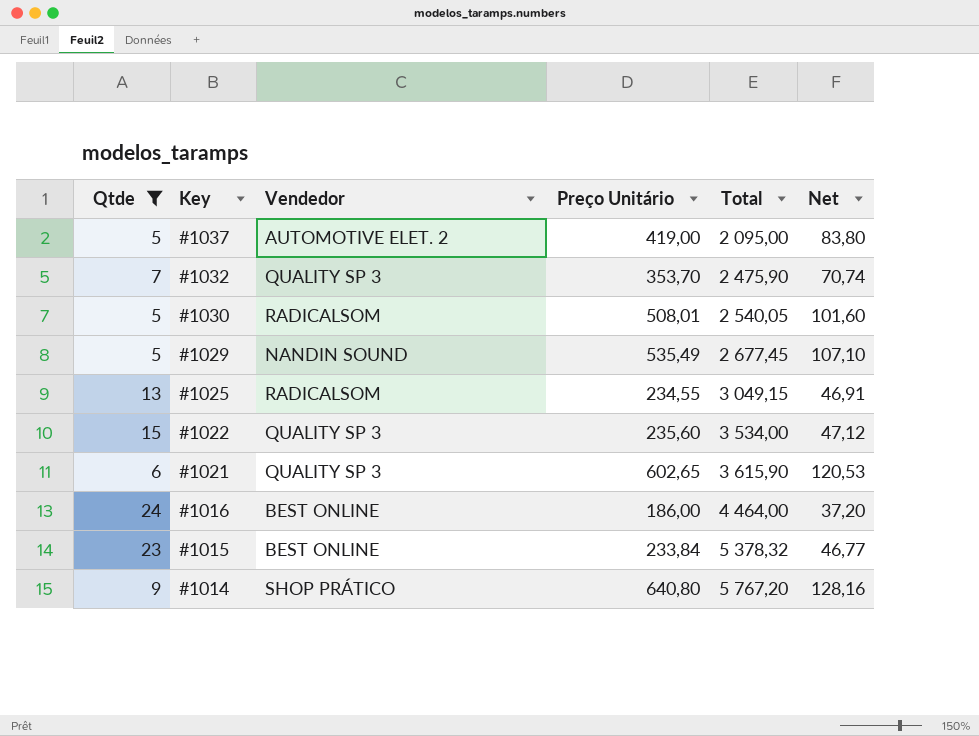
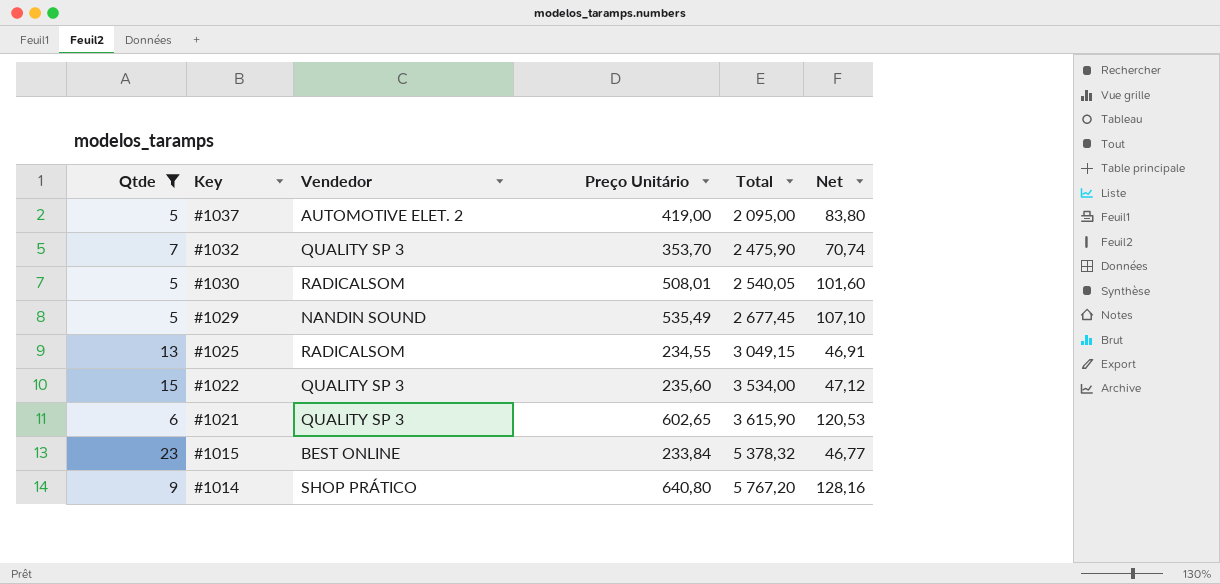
row #1016: 24 | BEST ONLINE | 186,00 | 4 464,00 | 37,20 -> none

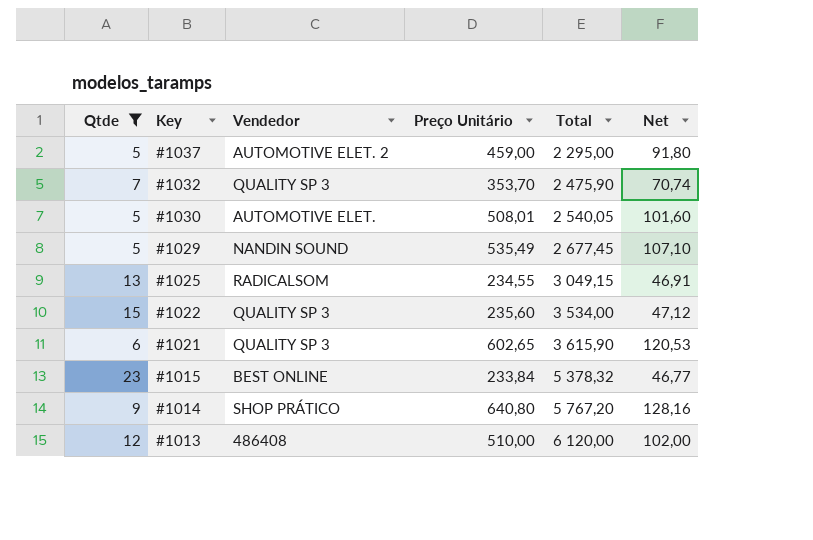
#1037 | Preço Unitário: 419,00 -> 459,00
#1037 | Total: 2 095,00 -> 2 295,00
#1037 | Net: 83,80 -> 91,80
#1030 | Vendedor: RADICALSOM -> AUTOMOTIVE ELET.
row #1013: none -> 12 | 486408 | 510,00 | 6 120,00 | 102,00

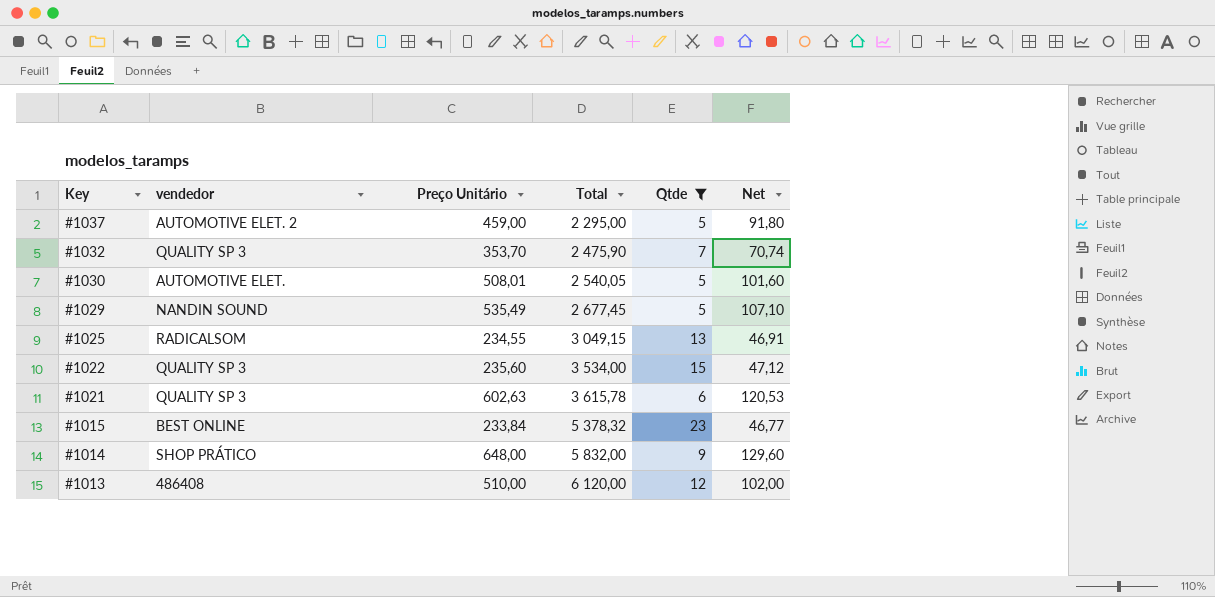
column name: Vendedor -> vendedor
column Qtde | position: 1 -> 5
#1021 | Preço Unitário: 602,65 -> 602,63
#1021 | Total: 3 615,90 -> 3 615,78
#1014 | Preço Unitário: 640,80 -> 648,00
#1014 | Total: 5 767,20 -> 5 832,00
#1014 | Net: 128,16 -> 129,60

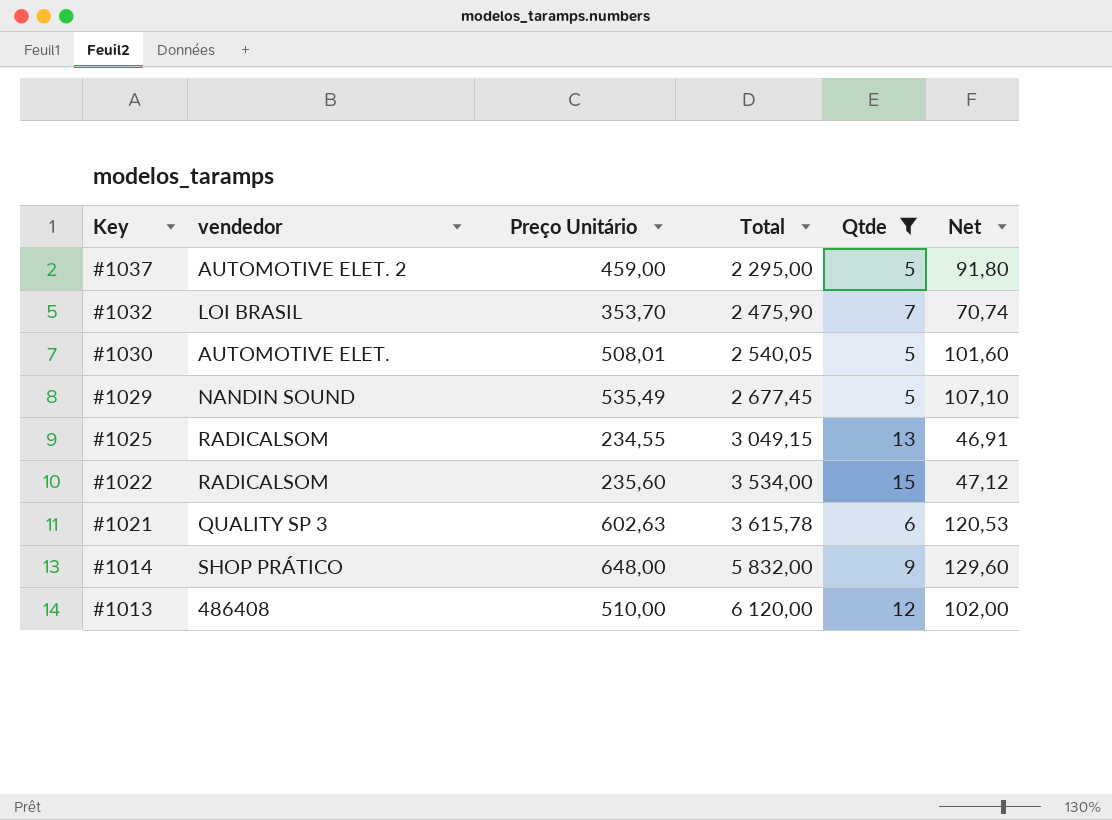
row #1015: BEST ONLINE | 233,84 | 5 378,32 | 23 | 46,77 -> none
#1032 | vendedor: QUALITY SP 3 -> LOI BRASIL
#1022 | vendedor: QUALITY SP 3 -> RADICALSOM

